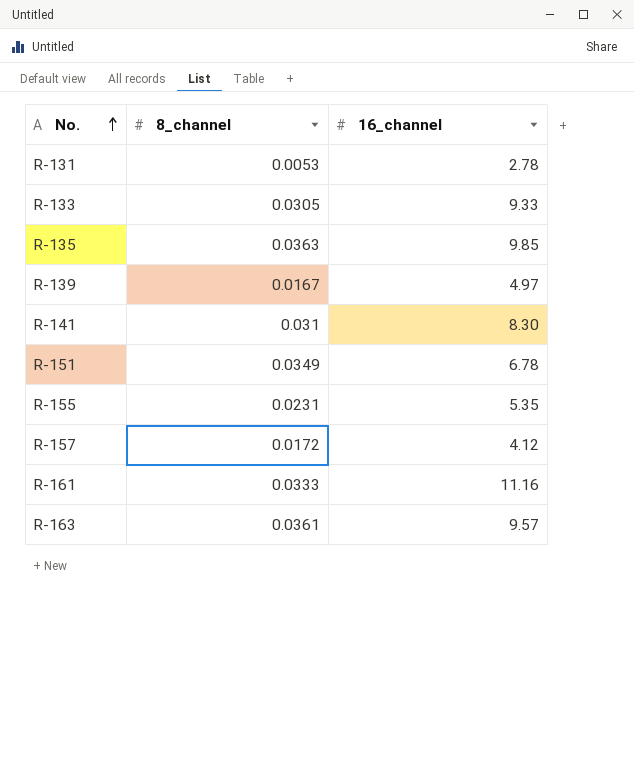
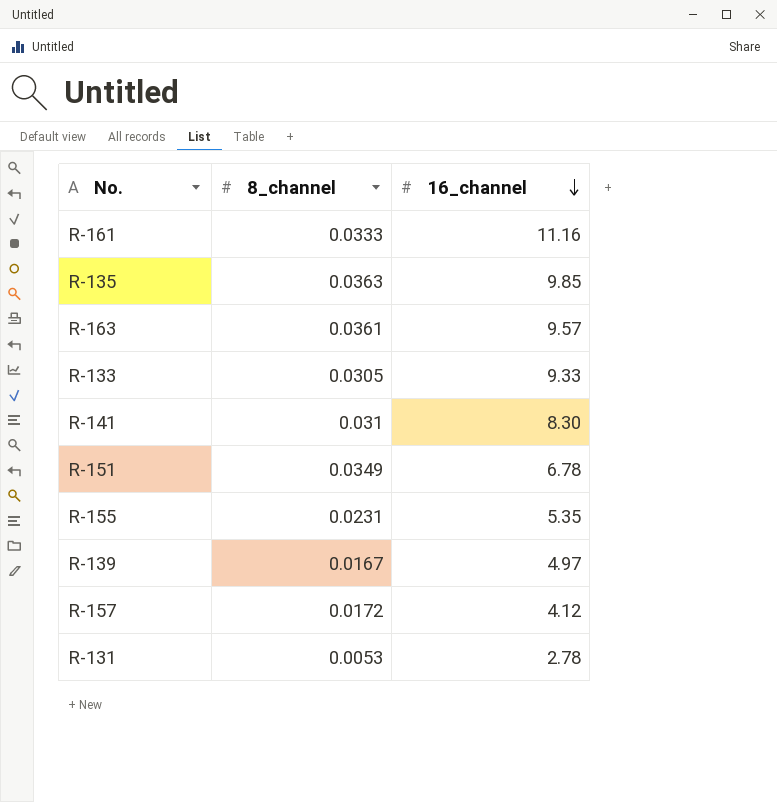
row order: No. ascending -> 16_channel descending

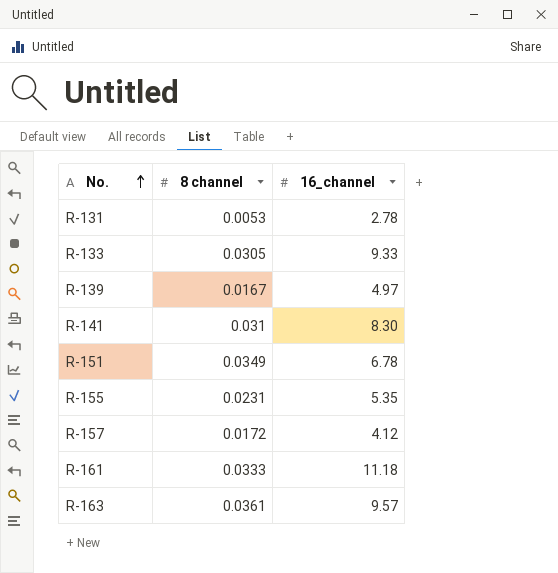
row order: 16_channel descending -> No. ascending
column name: 8_channel -> 8 channel
row R-135: 0.0363 | 9.85 -> none
R-161 | 16_channel: 11.16 -> 11.18

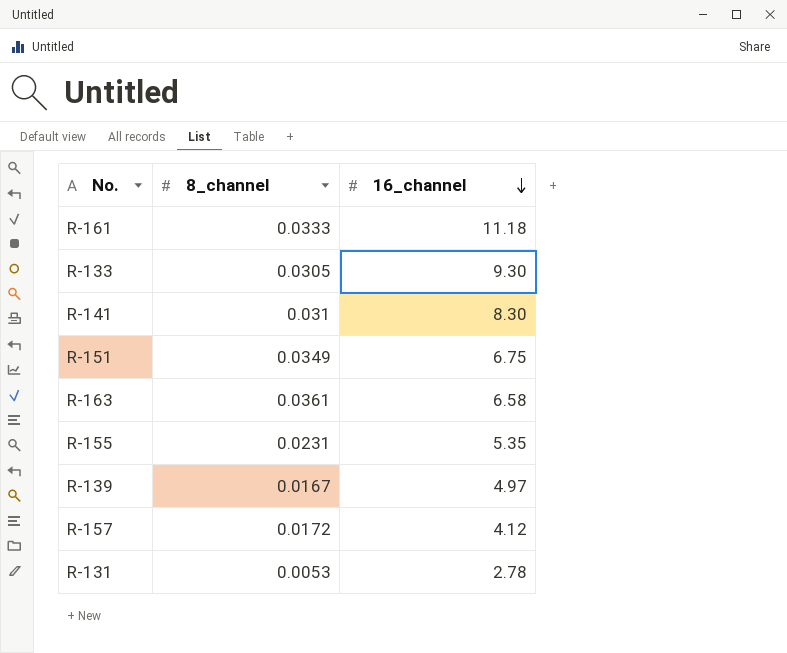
row order: No. ascending -> 16_channel descending
column name: 8 channel -> 8_channel
R-133 | 16_channel: 9.33 -> 9.30
R-151 | 16_channel: 6.78 -> 6.75
R-163 | 16_channel: 9.57 -> 6.58

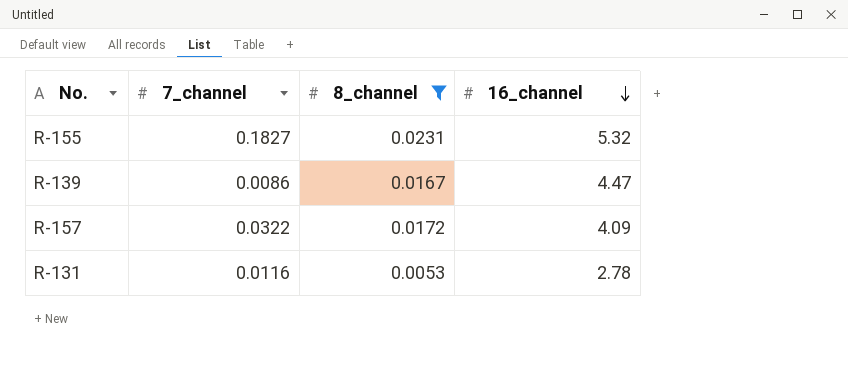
filter: none -> 8_channel <= 0.0231
column 7_channel | position: none -> 2
R-155 | 16_channel: 5.35 -> 5.32
R-139 | 16_channel: 4.97 -> 4.47
R-157 | 16_channel: 4.12 -> 4.09

